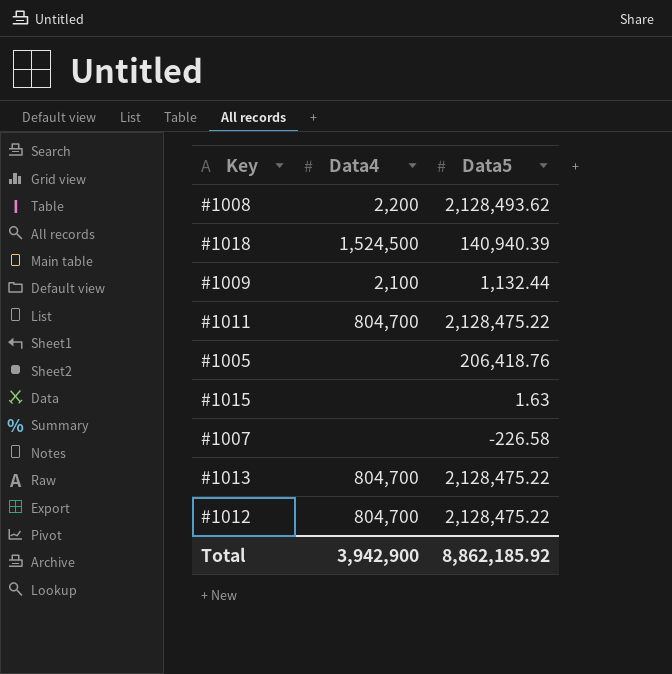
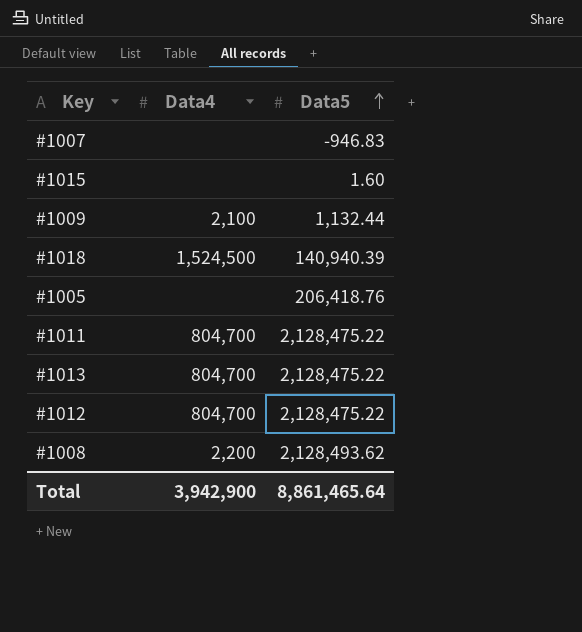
row order: none -> Data5 ascending
#1007 | Data5: -226.58 -> -946.83
#1015 | Data5: 1.63 -> 1.60
Total | Data5: 8,862,185.92 -> 8,861,465.64

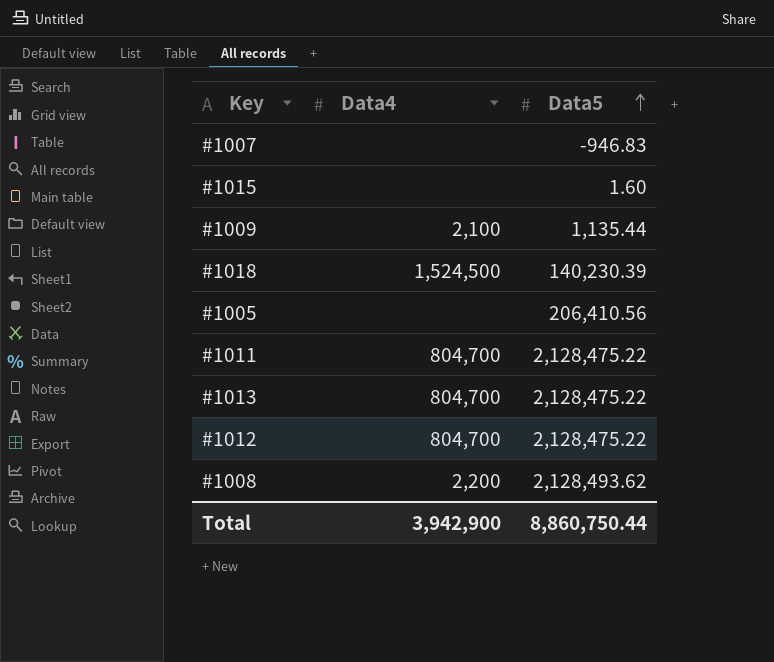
#1009 | Data5: 1,132.44 -> 1,135.44
#1018 | Data5: 140,940.39 -> 140,230.39
#1005 | Data5: 206,418.76 -> 206,410.56
Total | Data5: 8,861,465.64 -> 8,860,750.44

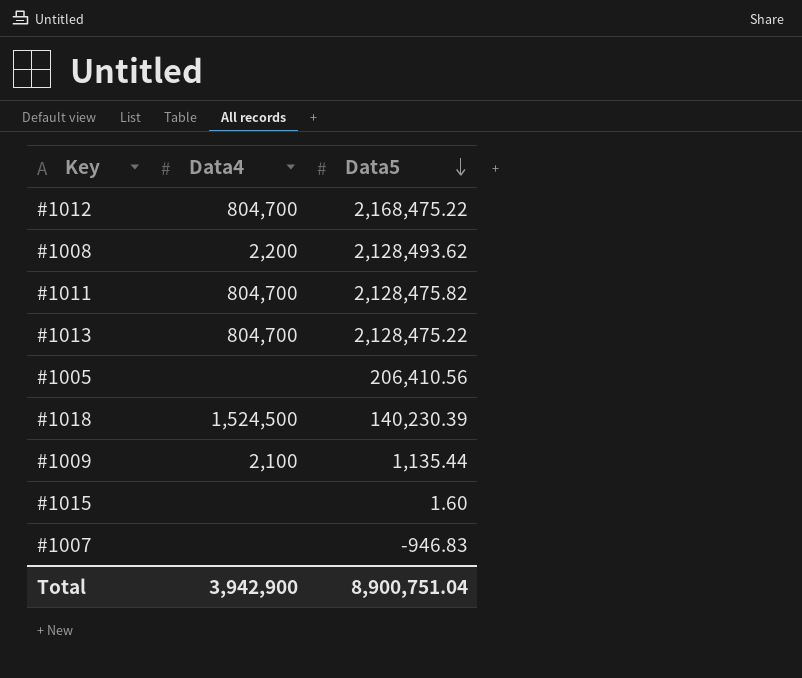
row order: Data5 ascending -> Data5 descending
#1012 | Data5: 2,128,475.22 -> 2,168,475.22
#1011 | Data5: 2,128,475.22 -> 2,128,475.82
Total | Data5: 8,860,750.44 -> 8,900,751.04

